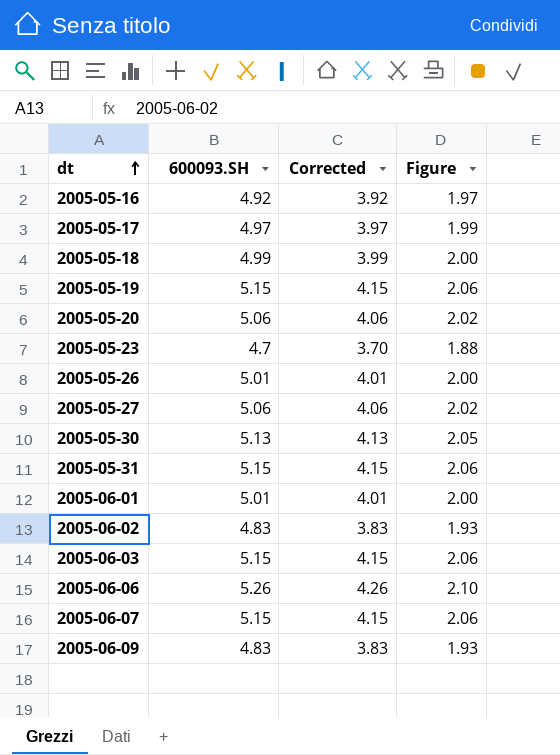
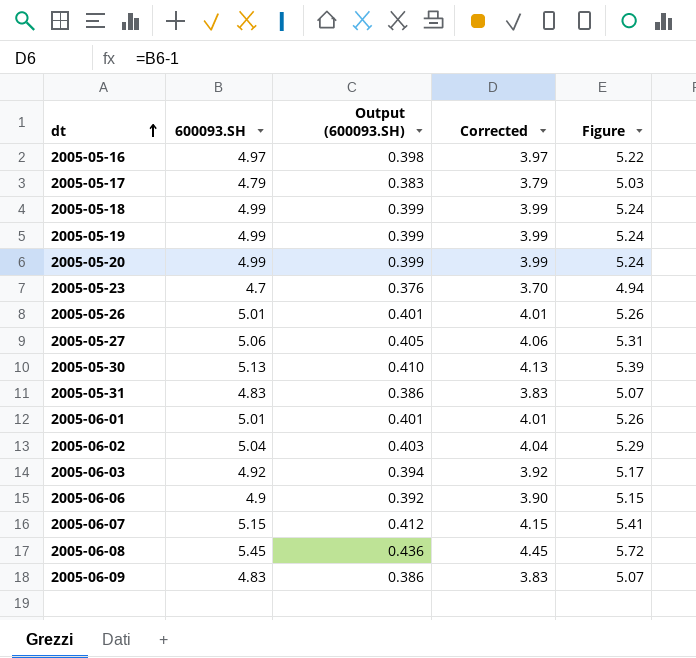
column Output (600093.SH) | formula: none -> [600093.SH] * 0.08
column Figure | formula: [600093.SH] * 0.4 -> [600093.SH] * 1.05
2005-05-16 | 600093.SH: 4.92 -> 4.97
2005-05-16 | Corrected: 3.92 -> 3.97
2005-05-17 | 600093.SH: 4.97 -> 4.79
2005-05-17 | Corrected: 3.97 -> 3.79
2005-05-19 | 600093.SH: 5.15 -> 4.99
2005-05-19 | Corrected: 4.15 -> 3.99
2005-05-20 | 600093.SH: 5.06 -> 4.99
2005-05-20 | Corrected: 4.06 -> 3.99
2005-05-31 | 600093.SH: 5.15 -> 4.83
2005-05-31 | Corrected: 4.15 -> 3.83
2005-06-02 | 600093.SH: 4.83 -> 5.04
2005-06-02 | Corrected: 3.83 -> 4.04
2005-06-03 | 600093.SH: 5.15 -> 4.92
2005-06-03 | Corrected: 4.15 -> 3.92
2005-06-06 | 600093.SH: 5.26 -> 4.9
2005-06-06 | Corrected: 4.26 -> 3.90
row 2005-06-08: none -> 5.45 | 0.436 | 4.45 | 5.72

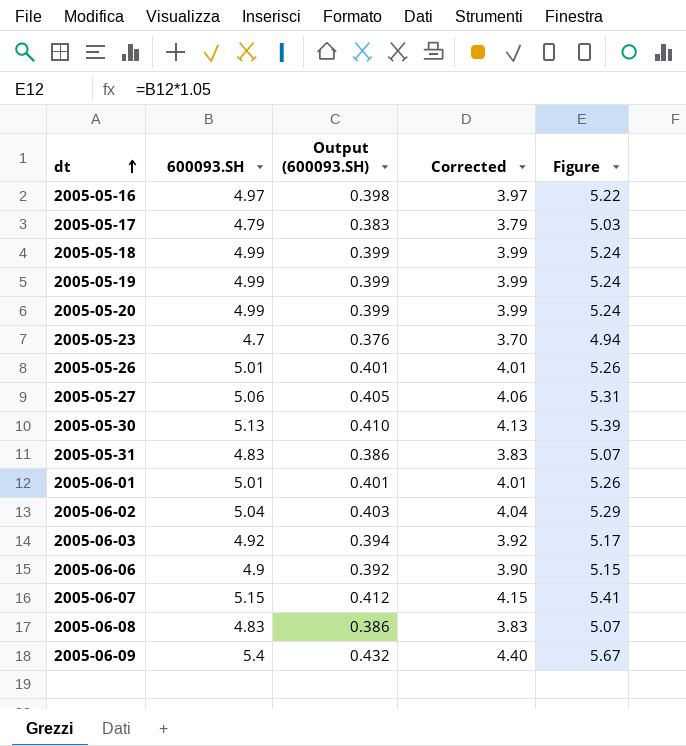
2005-06-08 | 600093.SH: 5.45 -> 4.83
2005-06-08 | Output (600093.SH): 0.436 -> 0.386
2005-06-08 | Corrected: 4.45 -> 3.83
2005-06-08 | Figure: 5.72 -> 5.07
2005-06-09 | 600093.SH: 4.83 -> 5.4
2005-06-09 | Output (600093.SH): 0.386 -> 0.432
2005-06-09 | Corrected: 3.83 -> 4.40
2005-06-09 | Figure: 5.07 -> 5.67

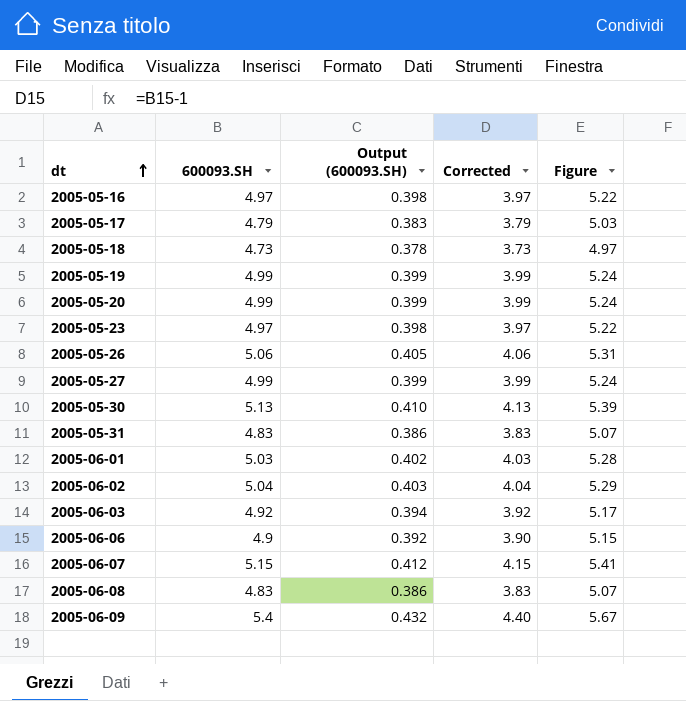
2005-05-18 | 600093.SH: 4.99 -> 4.73
2005-05-18 | Output (600093.SH): 0.399 -> 0.378
2005-05-18 | Corrected: 3.99 -> 3.73
2005-05-18 | Figure: 5.24 -> 4.97
2005-05-23 | 600093.SH: 4.7 -> 4.97
2005-05-23 | Output (600093.SH): 0.376 -> 0.398
2005-05-23 | Corrected: 3.70 -> 3.97
2005-05-23 | Figure: 4.94 -> 5.22
2005-05-26 | 600093.SH: 5.01 -> 5.06
2005-05-26 | Output (600093.SH): 0.401 -> 0.405
2005-05-26 | Corrected: 4.01 -> 4.06
2005-05-26 | Figure: 5.26 -> 5.31
2005-05-27 | 600093.SH: 5.06 -> 4.99
2005-05-27 | Output (600093.SH): 0.405 -> 0.399
2005-05-27 | Corrected: 4.06 -> 3.99
2005-05-27 | Figure: 5.31 -> 5.24
2005-06-01 | 600093.SH: 5.01 -> 5.03
2005-06-01 | Output (600093.SH): 0.401 -> 0.402
2005-06-01 | Corrected: 4.01 -> 4.03
2005-06-01 | Figure: 5.26 -> 5.28

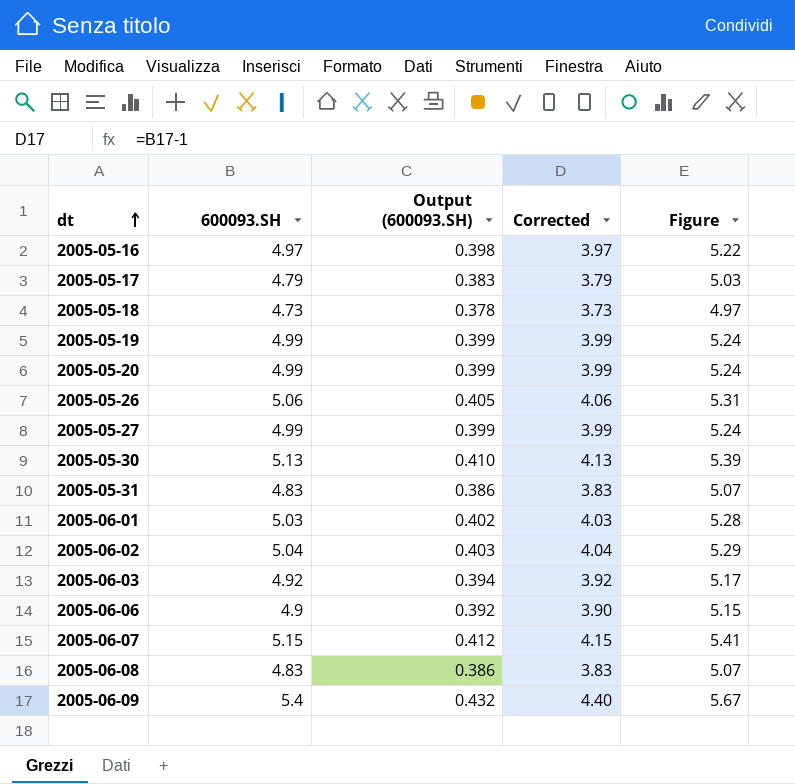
row 2005-05-23: 4.97 | 0.398 | 3.97 | 5.22 -> none

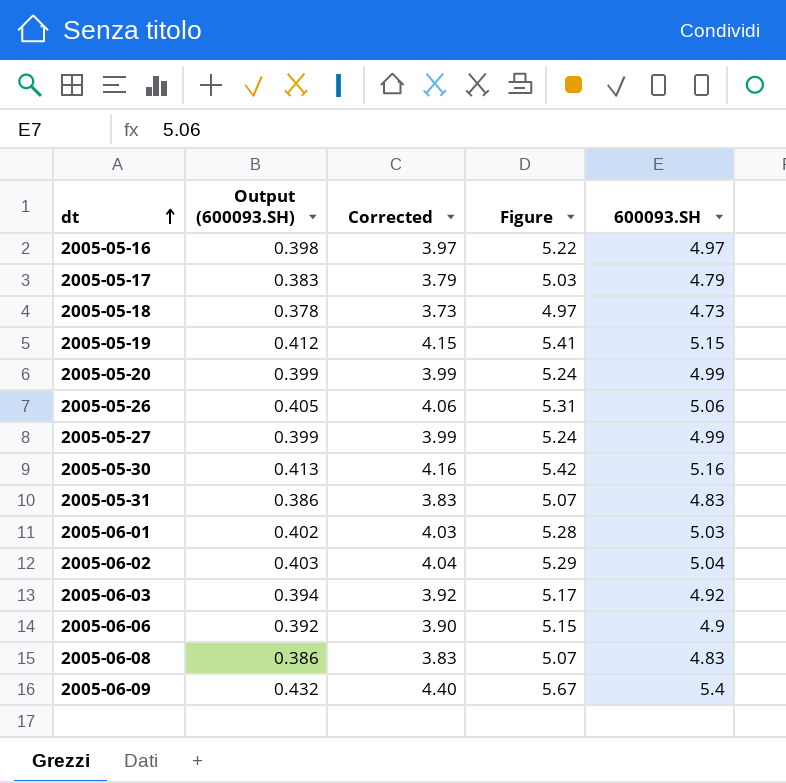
column 600093.SH | position: 2 -> 5
row 2005-06-07: 5.15 | 0.412 | 4.15 | 5.41 -> none
2005-05-19 | Output (600093.SH): 0.399 -> 0.412
2005-05-19 | Corrected: 3.99 -> 4.15
2005-05-19 | Figure: 5.24 -> 5.41
2005-05-19 | 600093.SH: 4.99 -> 5.15
2005-05-30 | Output (600093.SH): 0.410 -> 0.413
2005-05-30 | Corrected: 4.13 -> 4.16
2005-05-30 | Figure: 5.39 -> 5.42
2005-05-30 | 600093.SH: 5.13 -> 5.16

